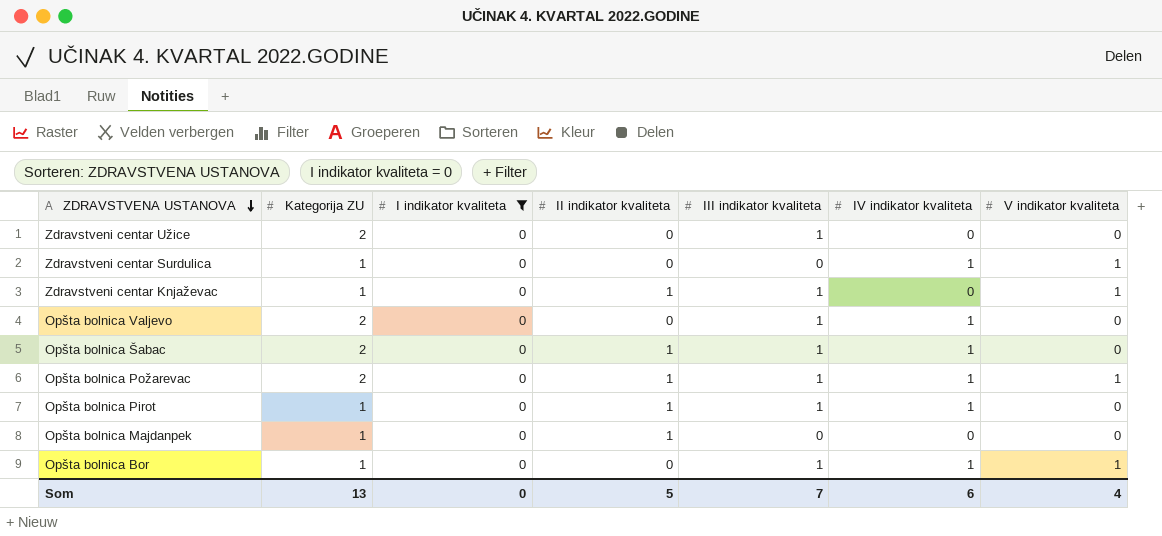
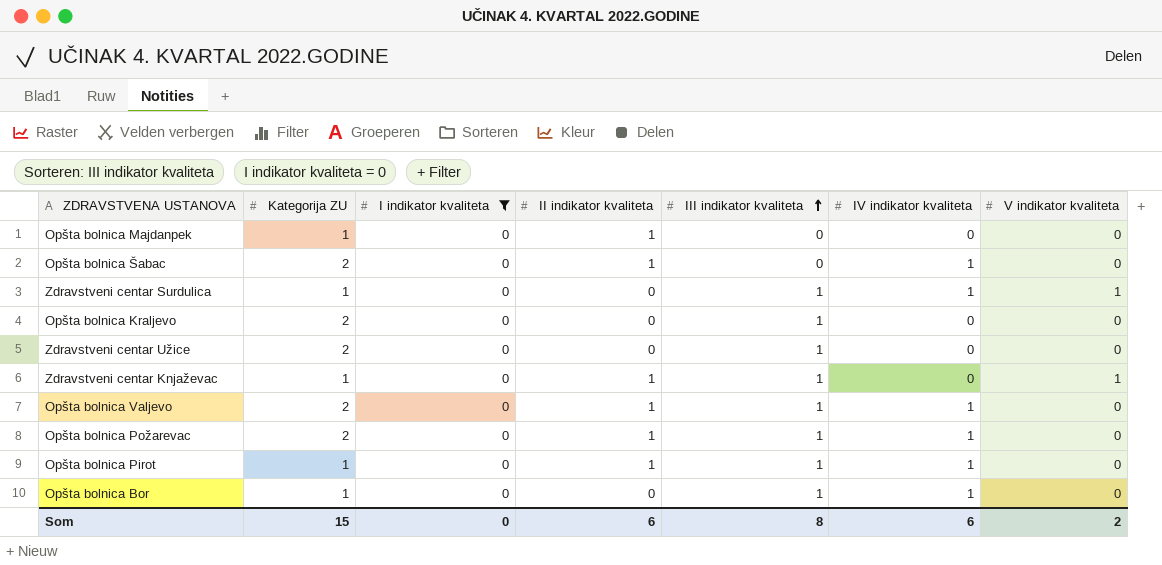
row order: ZDRAVSTVENA USTANOVA descending -> III indikator kvaliteta ascending
Opšta bolnica Šabac | III indikator kvaliteta: 1 -> 0
Zdravstveni centar Surdulica | III indikator kvaliteta: 0 -> 1
row Opšta bolnica Kraljevo: none -> 2 | 0 | 0 | 1 | 0 | 0
Opšta bolnica Valjevo | II indikator kvaliteta: 0 -> 1
Opšta bolnica Požarevac | V indikator kvaliteta: 1 -> 0
Opšta bolnica Bor | V indikator kvaliteta: 1 -> 0
Som | Kategorija ZU: 13 -> 15
Som | II indikator kvaliteta: 5 -> 6
Som | III indikator kvaliteta: 7 -> 8
Som | V indikator kvaliteta: 4 -> 2

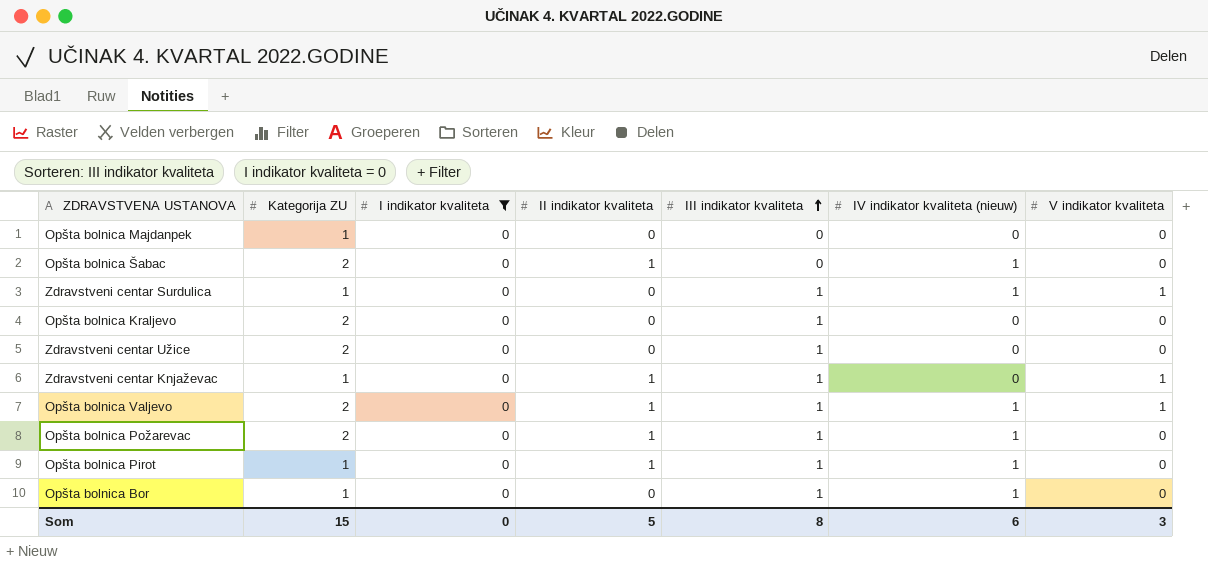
column name: IV indikator kvaliteta -> IV indikator kvaliteta (nieuw)
Opšta bolnica Majdanpek | II indikator kvaliteta: 1 -> 0
Opšta bolnica Valjevo | V indikator kvaliteta: 0 -> 1
Som | II indikator kvaliteta: 6 -> 5
Som | V indikator kvaliteta: 2 -> 3

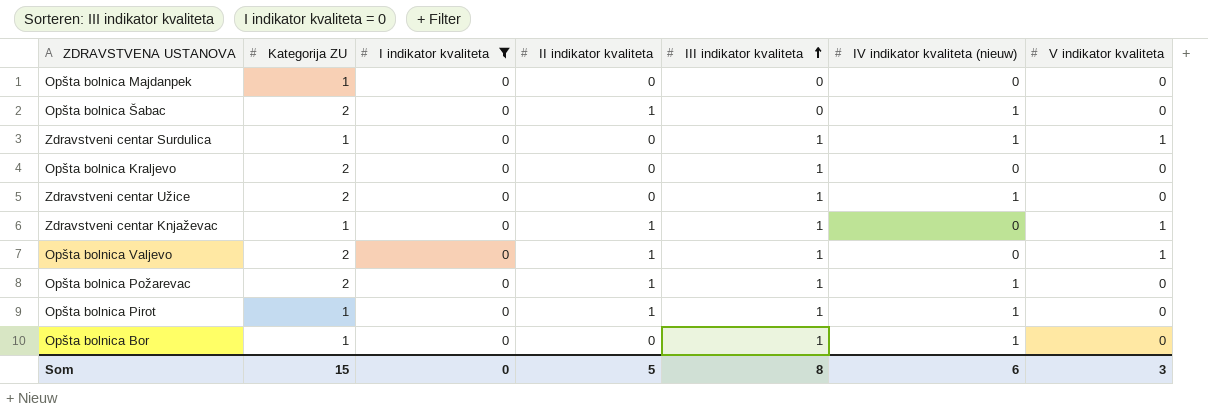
Zdravstveni centar Užice | IV indikator kvaliteta (nieuw): 0 -> 1
Opšta bolnica Valjevo | IV indikator kvaliteta (nieuw): 1 -> 0

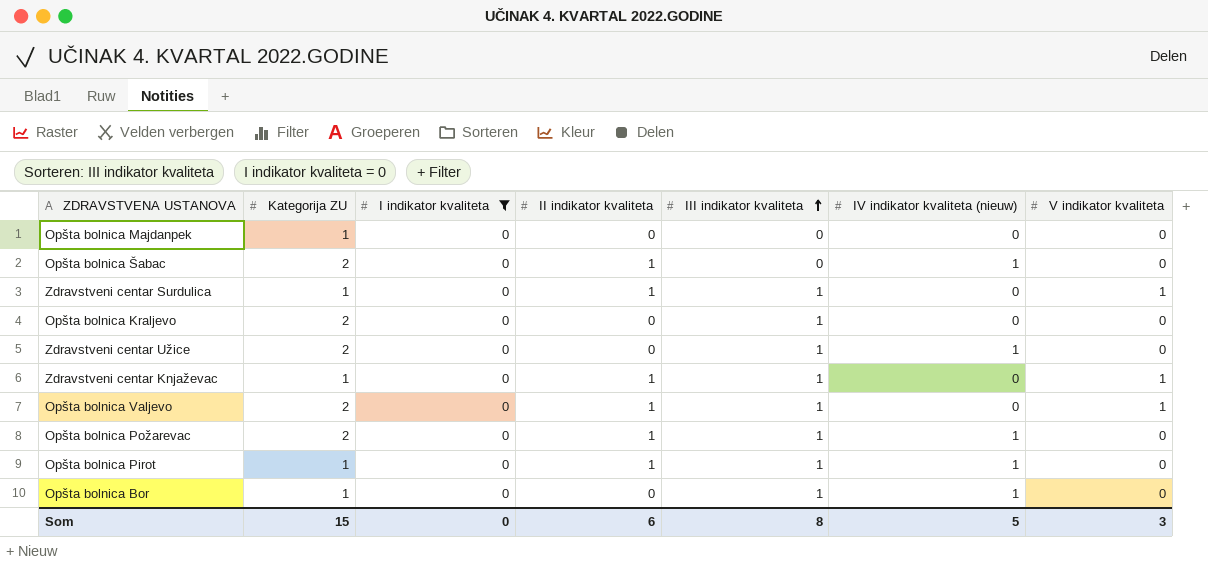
Zdravstveni centar Surdulica | II indikator kvaliteta: 0 -> 1
Zdravstveni centar Surdulica | IV indikator kvaliteta (nieuw): 1 -> 0
Som | II indikator kvaliteta: 5 -> 6
Som | IV indikator kvaliteta (nieuw): 6 -> 5

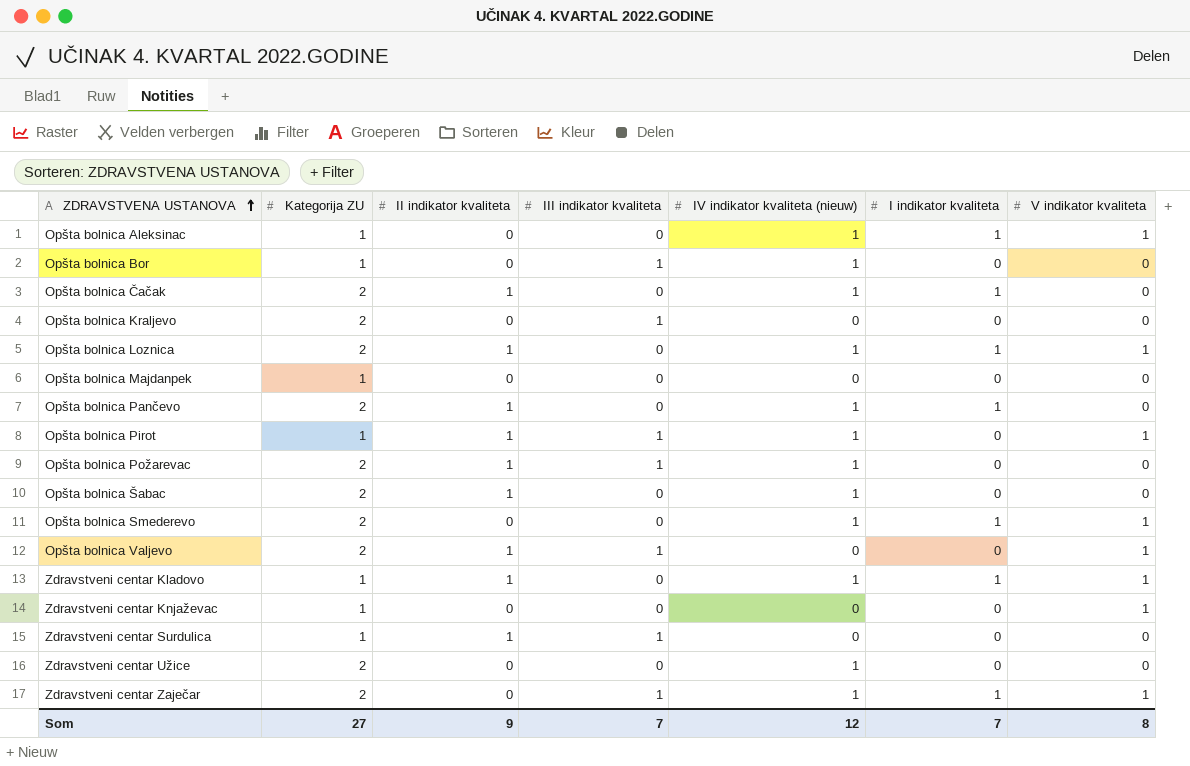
filter: I indikator kvaliteta = 0 -> none
row order: III indikator kvaliteta ascending -> ZDRAVSTVENA USTANOVA ascending
column I indikator kvaliteta | position: 3 -> 6
Opšta bolnica Pirot | V indikator kvaliteta: 0 -> 1
Zdravstveni centar Knjaževac | II indikator kvaliteta: 1 -> 0
Zdravstveni centar Knjaževac | III indikator kvaliteta: 1 -> 0
Zdravstveni centar Surdulica | V indikator kvaliteta: 1 -> 0
Zdravstveni centar Užice | III indikator kvaliteta: 1 -> 0
Som | Kategorija ZU: 15 -> 27
Som | II indikator kvaliteta: 6 -> 9
Som | III indikator kvaliteta: 8 -> 7
Som | IV indikator kvaliteta (nieuw): 5 -> 12
Som | I indikator kvaliteta: 0 -> 7
Som | V indikator kvaliteta: 3 -> 8

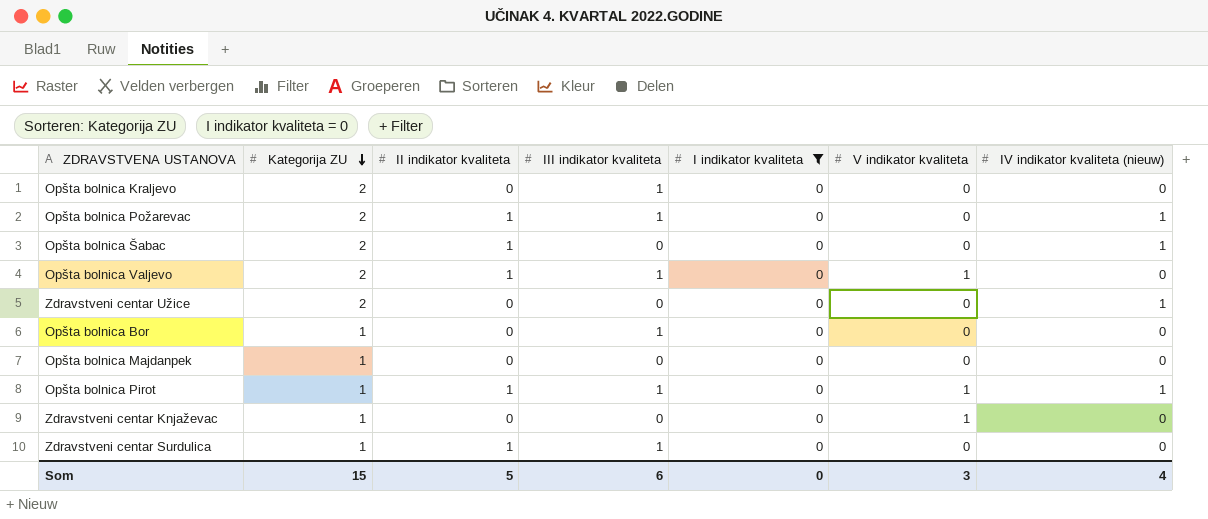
filter: none -> I indikator kvaliteta = 0
row order: ZDRAVSTVENA USTANOVA ascending -> Kategorija ZU descending
column IV indikator kvaliteta (nieuw) | position: 5 -> 7
Opšta bolnica Bor | IV indikator kvaliteta (nieuw): 1 -> 0
Som | Kategorija ZU: 27 -> 15
Som | II indikator kvaliteta: 9 -> 5
Som | III indikator kvaliteta: 7 -> 6
Som | I indikator kvaliteta: 7 -> 0
Som | V indikator kvaliteta: 8 -> 3
Som | IV indikator kvaliteta (nieuw): 12 -> 4

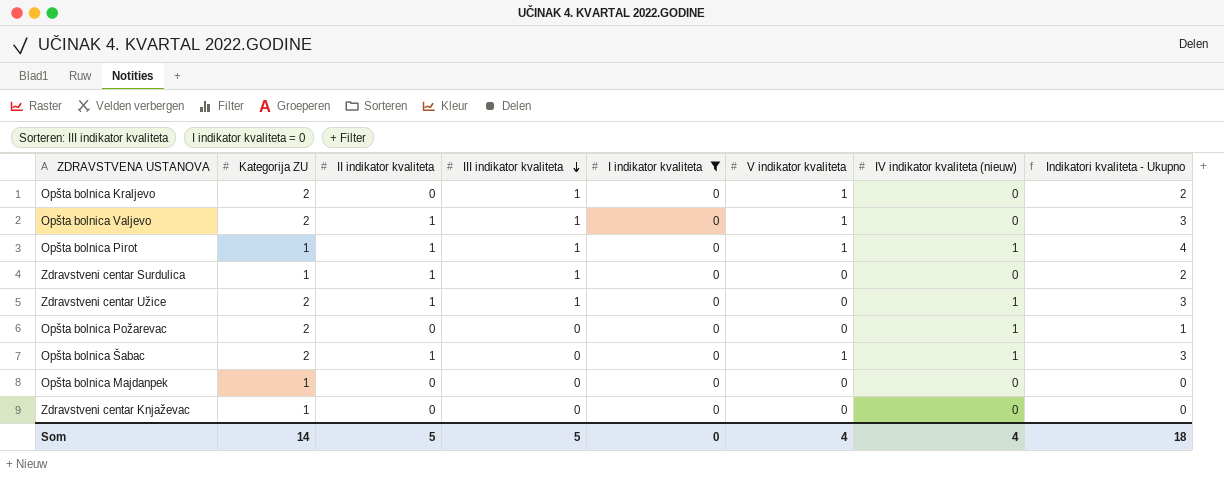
row order: Kategorija ZU descending -> III indikator kvaliteta descending
column Indikatori kvaliteta - Ukupno | formula: none -> [II indikator kvaliteta] + [III indikator kvaliteta] + [I indikator kvaliteta] + [V indikator kvaliteta] + [IV indikator kvaliteta (nieuw)]
row Opšta bolnica Bor: 1 | 0 | 1 | 0 | 0 | 0 -> none
Opšta bolnica Kraljevo | V indikator kvaliteta: 0 -> 1
Zdravstveni centar Užice | II indikator kvaliteta: 0 -> 1
Zdravstveni centar Užice | III indikator kvaliteta: 0 -> 1
Opšta bolnica Požarevac | II indikator kvaliteta: 1 -> 0
Opšta bolnica Požarevac | III indikator kvaliteta: 1 -> 0
Opšta bolnica Šabac | V indikator kvaliteta: 0 -> 1
Zdravstveni centar Knjaževac | V indikator kvaliteta: 1 -> 0
Som | Kategorija ZU: 15 -> 14
Som | III indikator kvaliteta: 6 -> 5
Som | V indikator kvaliteta: 3 -> 4

